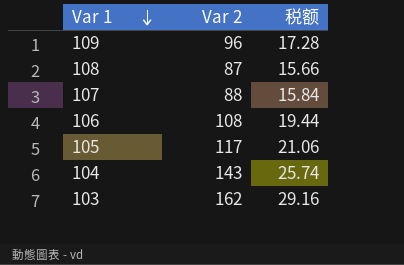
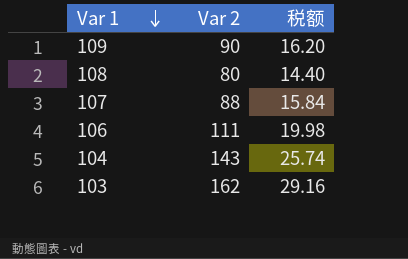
row 105: 117 | 21.06 -> none
109 | Var 2: 96 -> 90
109 | 税额: 17.28 -> 16.20
108 | Var 2: 87 -> 80
108 | 税额: 15.66 -> 14.40
106 | Var 2: 108 -> 111
106 | 税额: 19.44 -> 19.98

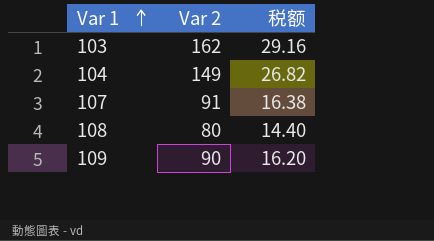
row order: Var 1 descending -> Var 1 ascending
row 106: 111 | 19.98 -> none
104 | Var 2: 143 -> 149
104 | 税额: 25.74 -> 26.82
107 | Var 2: 88 -> 91
107 | 税额: 15.84 -> 16.38

